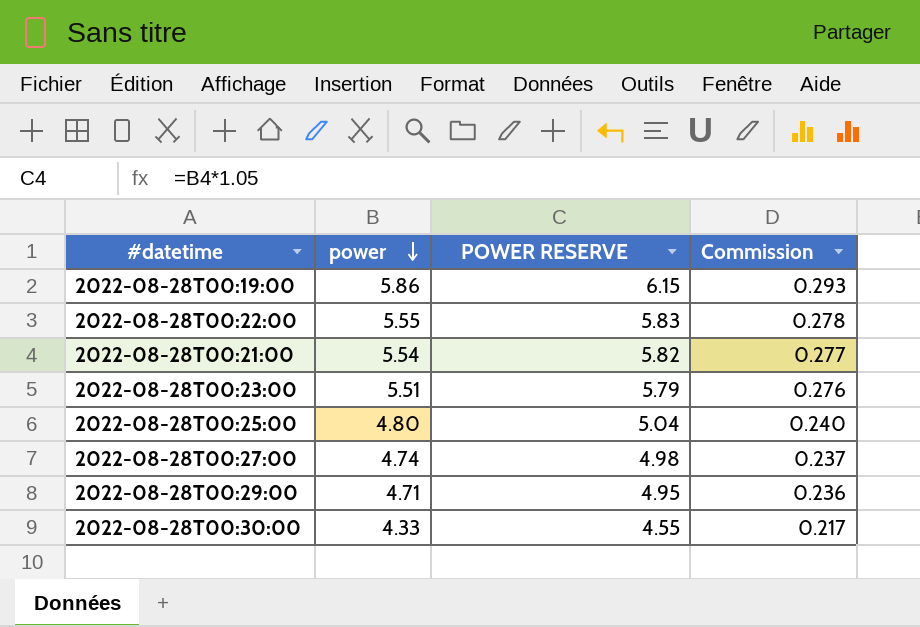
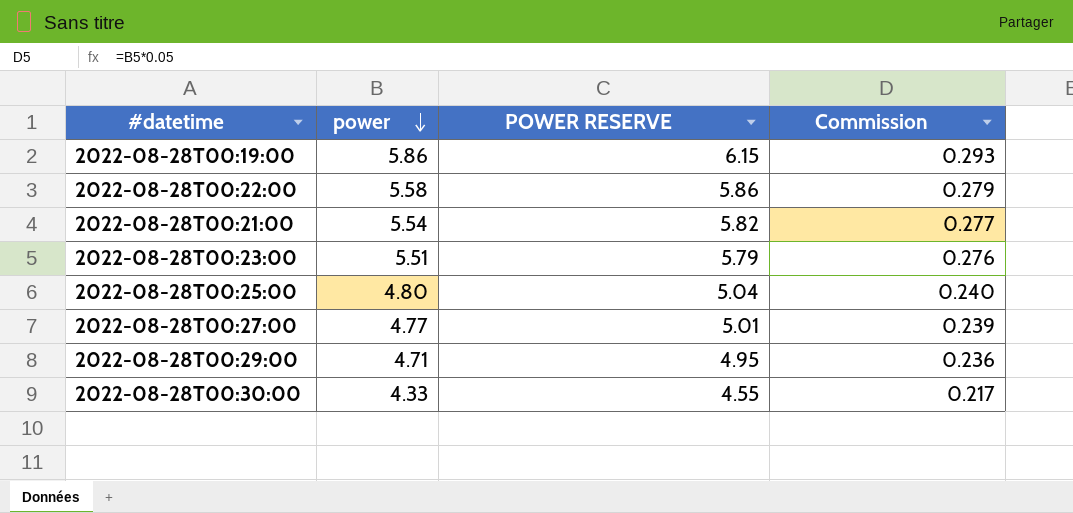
2022-08-28T00:22:00 | power: 5.55 -> 5.58
2022-08-28T00:22:00 | POWER RESERVE: 5.83 -> 5.86
2022-08-28T00:22:00 | Commission: 0.278 -> 0.279
2022-08-28T00:27:00 | power: 4.74 -> 4.77
2022-08-28T00:27:00 | POWER RESERVE: 4.98 -> 5.01
2022-08-28T00:27:00 | Commission: 0.237 -> 0.239

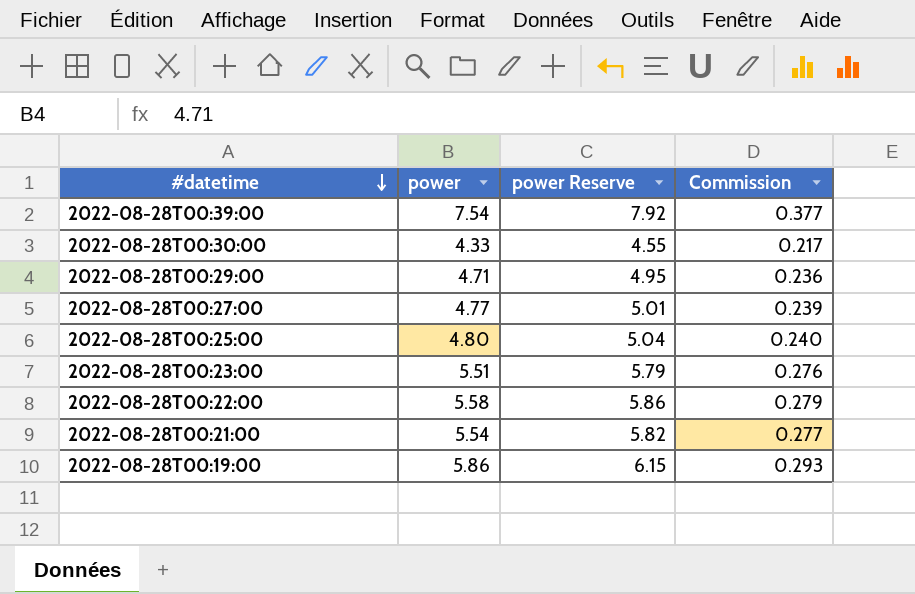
row order: power descending -> #datetime descending
column name: POWER RESERVE -> power Reserve
row 2022-08-28T00:39:00: none -> 7.54 | 7.92 | 0.377

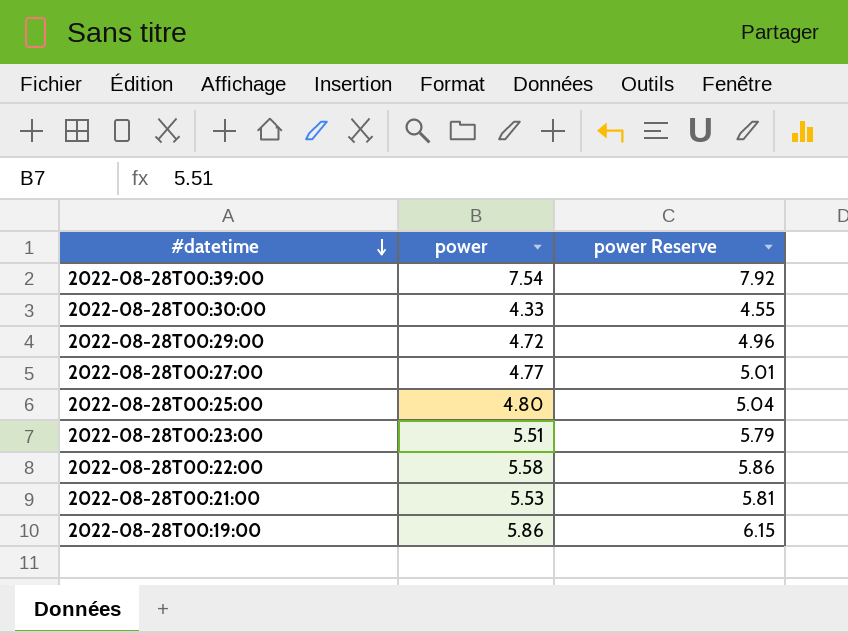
column Commission | formula: [power] * 0.05 -> none
2022-08-28T00:29:00 | power: 4.71 -> 4.72
2022-08-28T00:29:00 | power Reserve: 4.95 -> 4.96
2022-08-28T00:21:00 | power: 5.54 -> 5.53
2022-08-28T00:21:00 | power Reserve: 5.82 -> 5.81

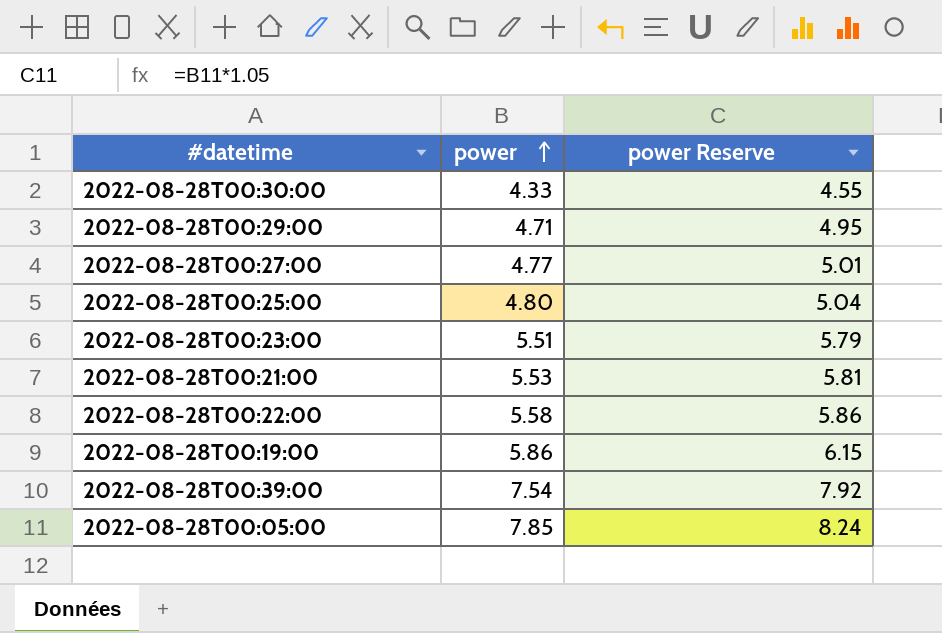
row order: #datetime descending -> power ascending
2022-08-28T00:29:00 | power: 4.72 -> 4.71
2022-08-28T00:29:00 | power Reserve: 4.96 -> 4.95
row 2022-08-28T00:05:00: none -> 7.85 | 8.24

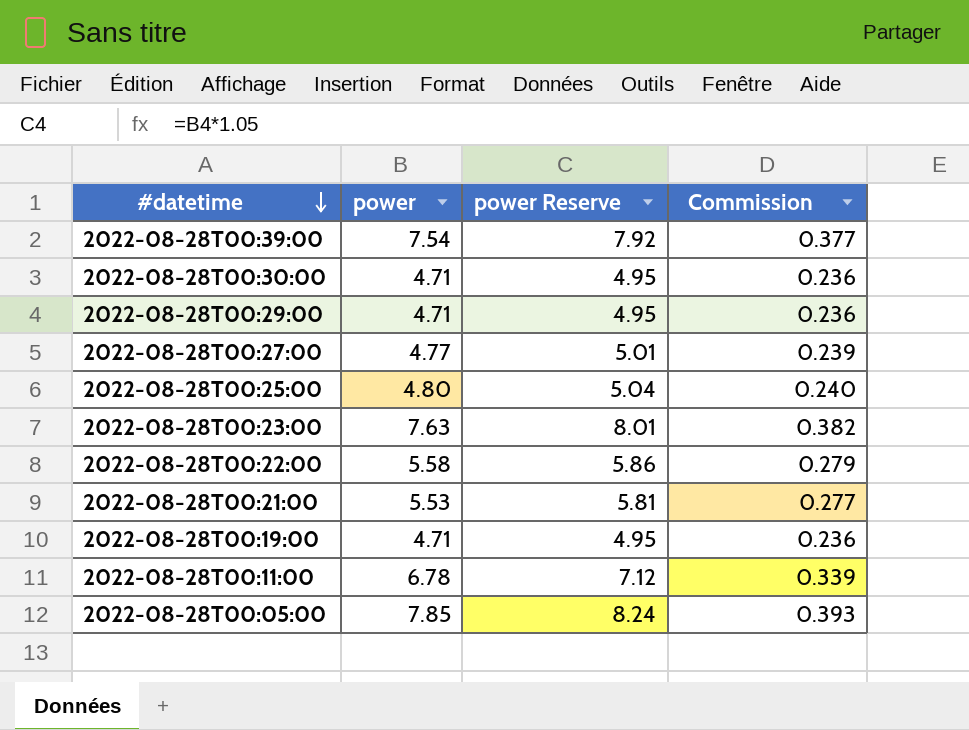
row order: power ascending -> #datetime descending
column Commission | formula: none -> [power] * 0.05
2022-08-28T00:30:00 | power: 4.33 -> 4.71
2022-08-28T00:30:00 | power Reserve: 4.55 -> 4.95
2022-08-28T00:23:00 | power: 5.51 -> 7.63
2022-08-28T00:23:00 | power Reserve: 5.79 -> 8.01
2022-08-28T00:19:00 | power: 5.86 -> 4.71
2022-08-28T00:19:00 | power Reserve: 6.15 -> 4.95
row 2022-08-28T00:11:00: none -> 6.78 | 7.12 | 0.339

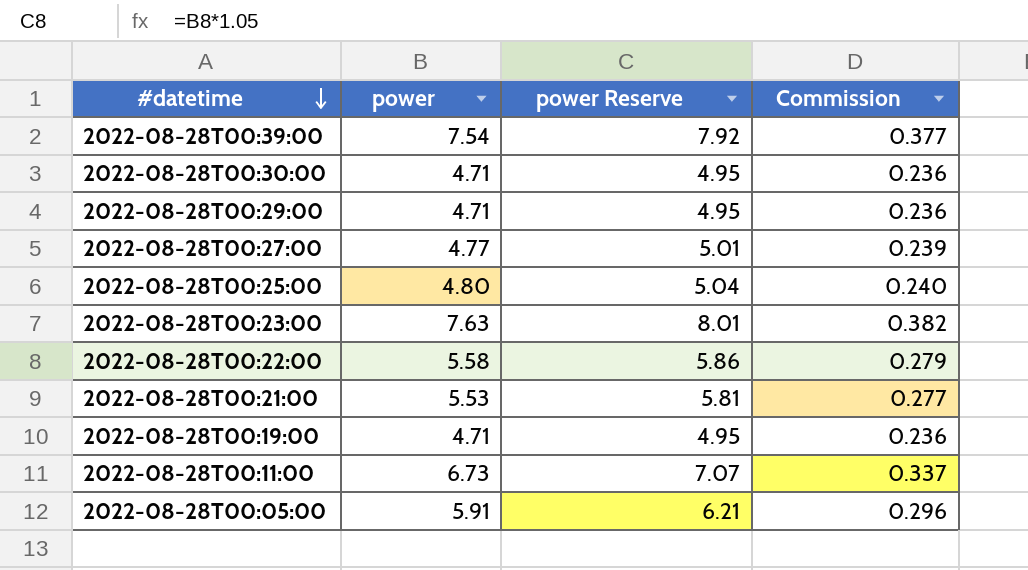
2022-08-28T00:11:00 | power: 6.78 -> 6.73
2022-08-28T00:11:00 | power Reserve: 7.12 -> 7.07
2022-08-28T00:11:00 | Commission: 0.339 -> 0.337
2022-08-28T00:05:00 | power: 7.85 -> 5.91
2022-08-28T00:05:00 | power Reserve: 8.24 -> 6.21
2022-08-28T00:05:00 | Commission: 0.393 -> 0.296

